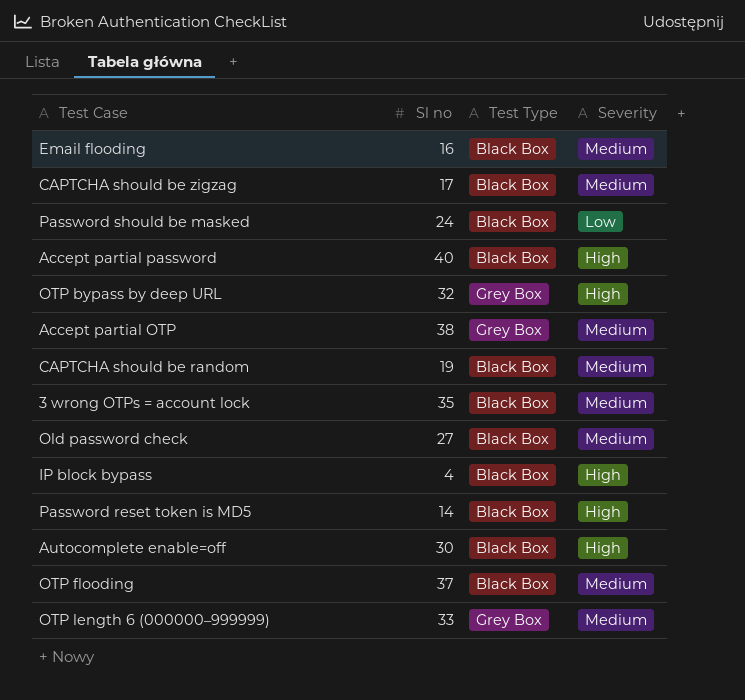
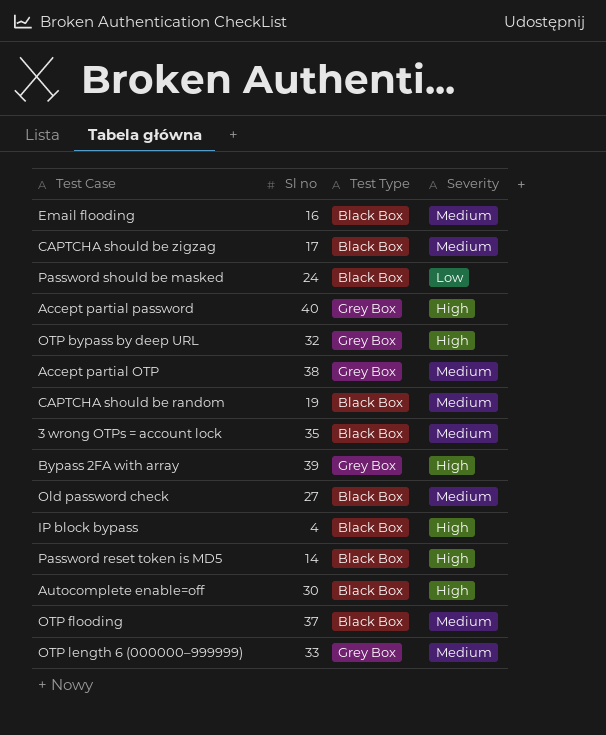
Accept partial password | Test Type: Black Box -> Grey Box
row Bypass 2FA with array: none -> 39 | Grey Box | High

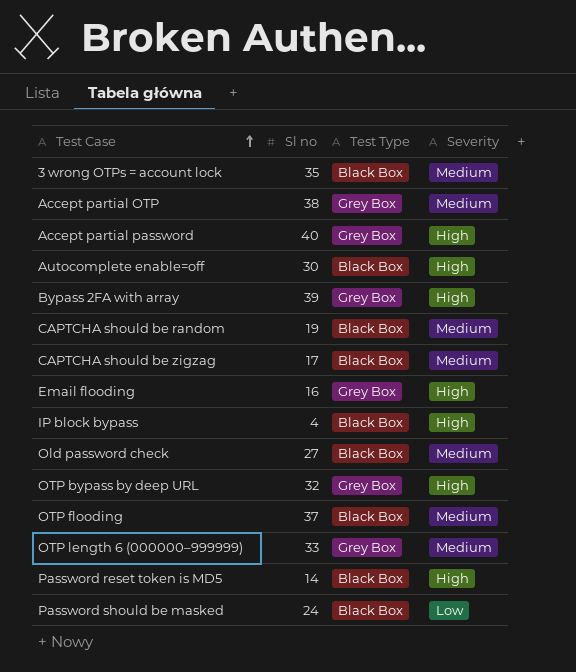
row order: none -> Test Case ascending
Email flooding | Test Type: Black Box -> Grey Box
Email flooding | Severity: Medium -> High

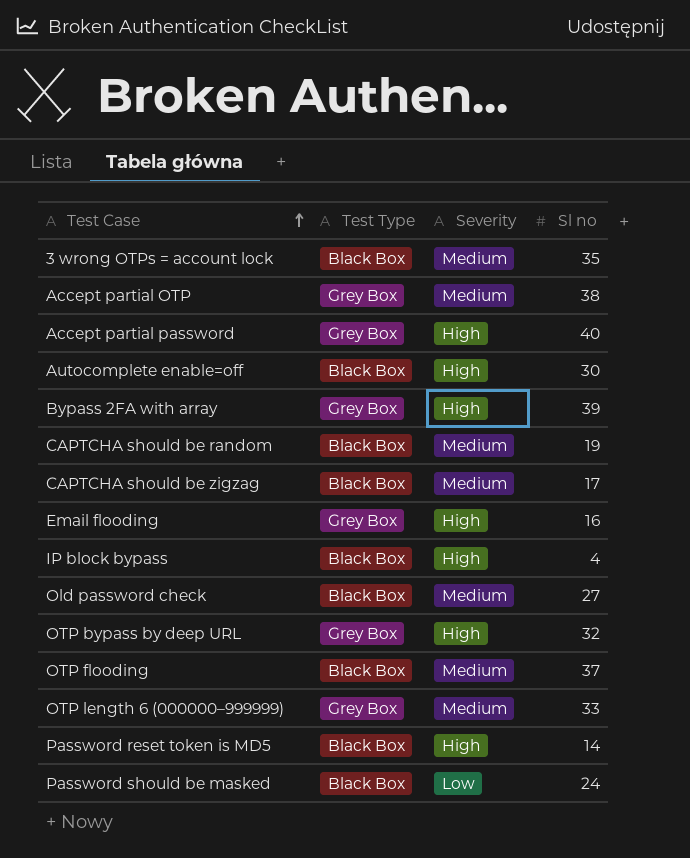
column Sl no | position: 2 -> 4

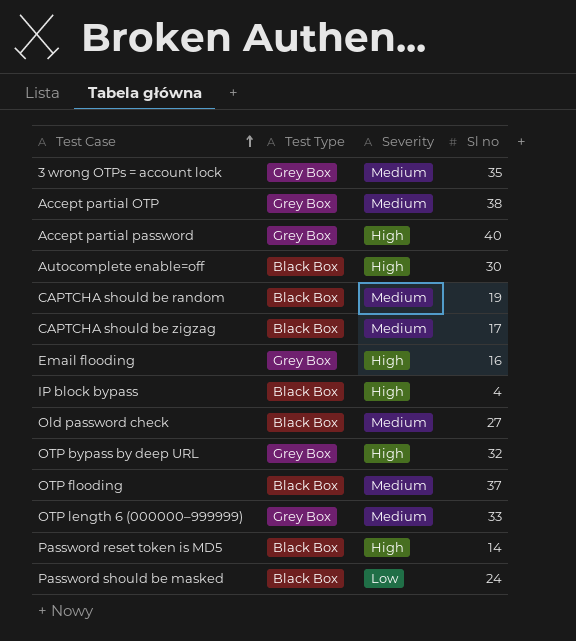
row Bypass 2FA with array: Grey Box | High | 39 -> none
3 wrong OTPs = account lock | Test Type: Black Box -> Grey Box

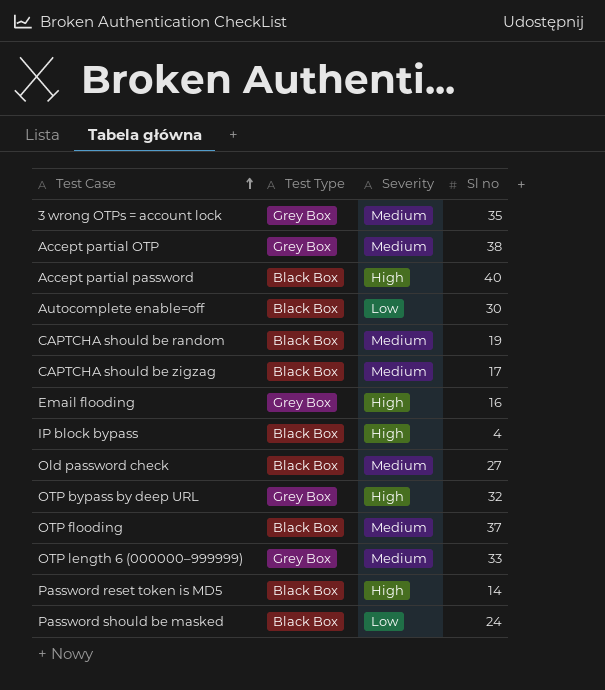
Accept partial password | Test Type: Grey Box -> Black Box
Autocomplete enable=off | Severity: High -> Low

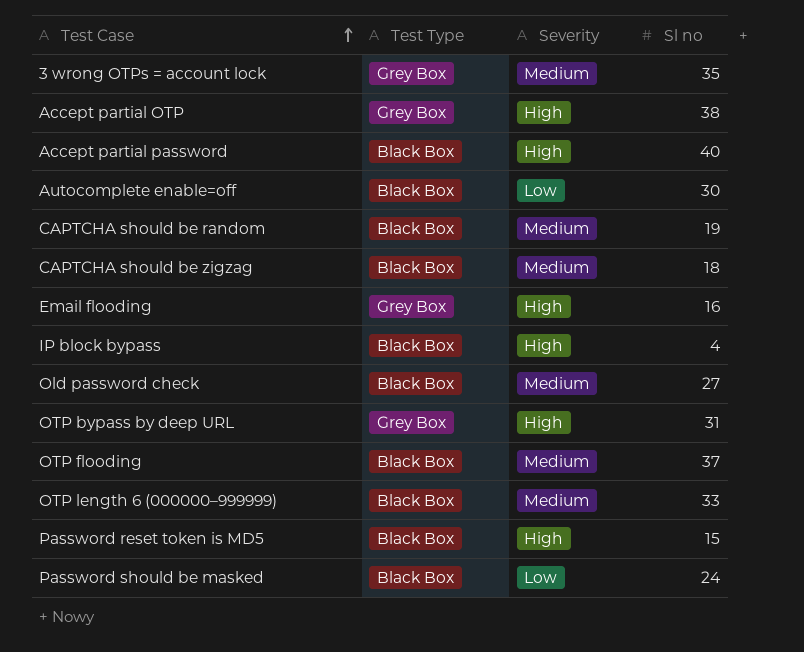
Accept partial OTP | Severity: Medium -> High
CAPTCHA should be zigzag | Sl no: 17 -> 18
OTP bypass by deep URL | Sl no: 32 -> 31
OTP length 6 (000000–999999) | Test Type: Grey Box -> Black Box
Password reset token is MD5 | Sl no: 14 -> 15

